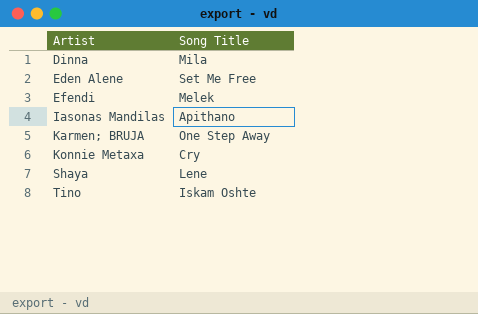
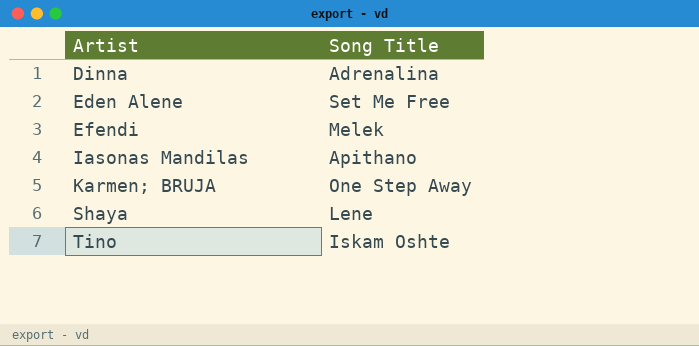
row Konnie Metaxa: Cry -> none
Dinna | Song Title: Mila -> Adrenalina

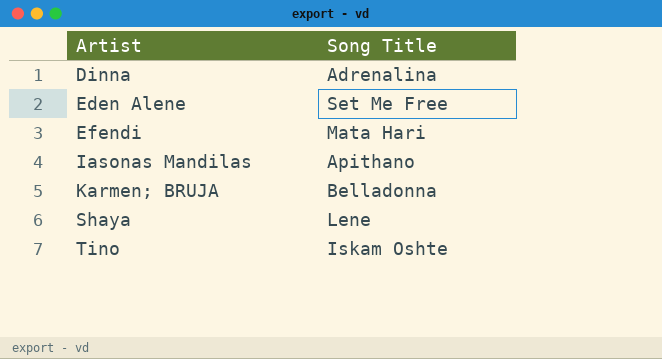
Efendi | Song Title: Melek -> Mata Hari
Karmen; BRUJA | Song Title: One Step Away -> Belladonna

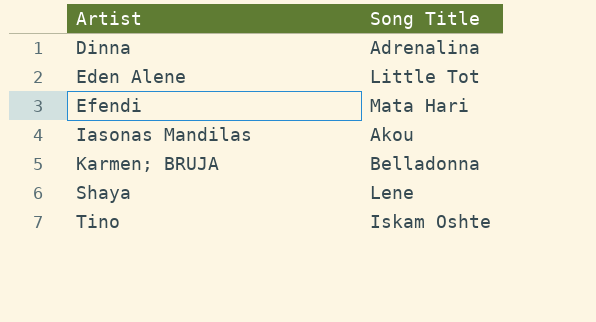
Eden Alene | Song Title: Set Me Free -> Little Tot
Iasonas Mandilas | Song Title: Apithano -> Akou

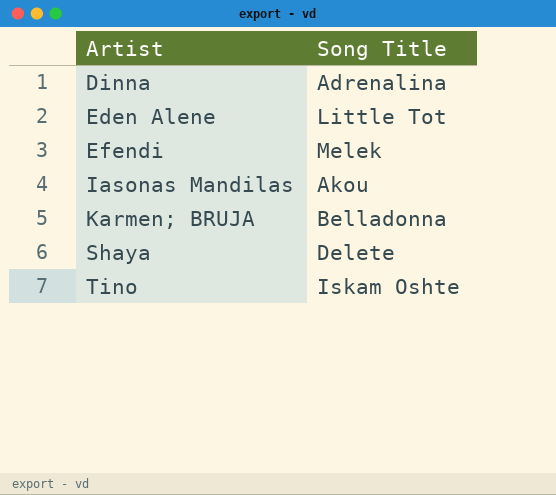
Efendi | Song Title: Mata Hari -> Melek
Shaya | Song Title: Lene -> Delete

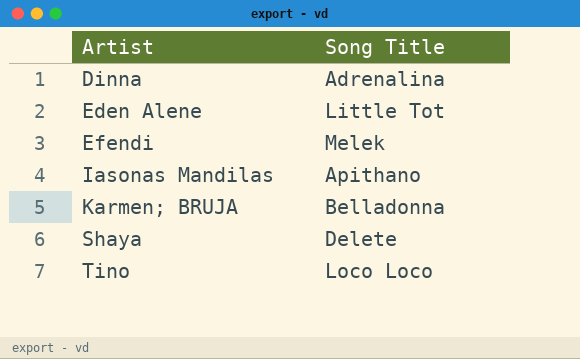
Iasonas Mandilas | Song Title: Akou -> Apithano
Tino | Song Title: Iskam Oshte -> Loco Loco

